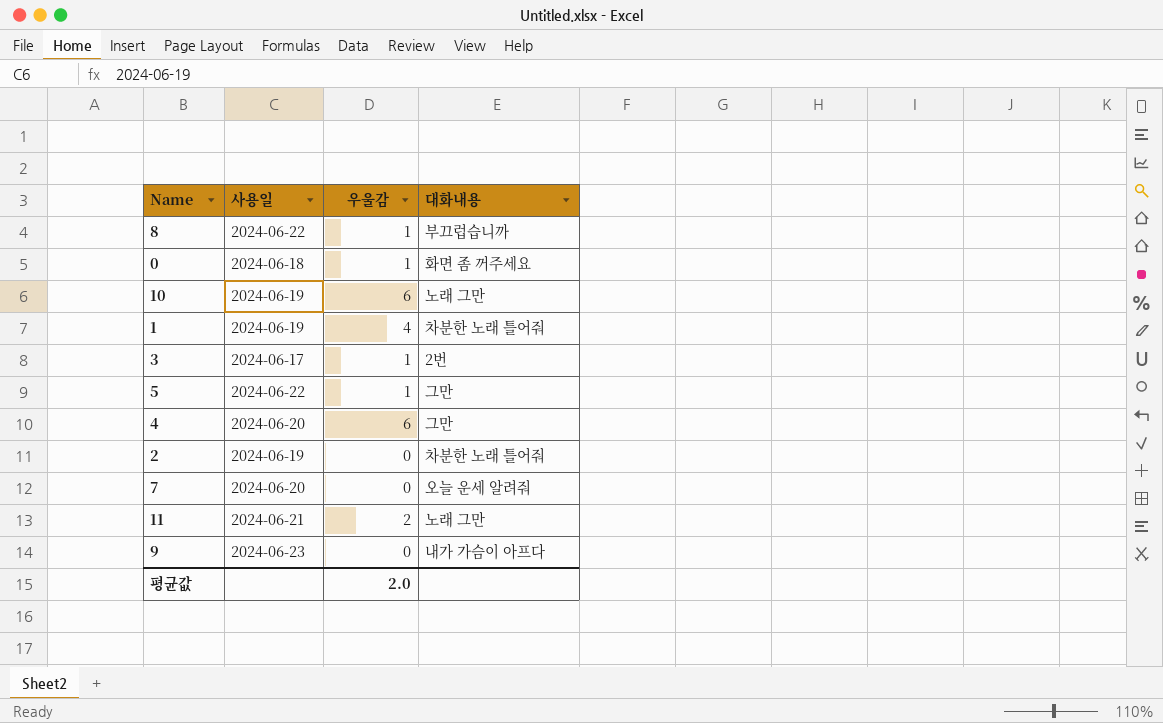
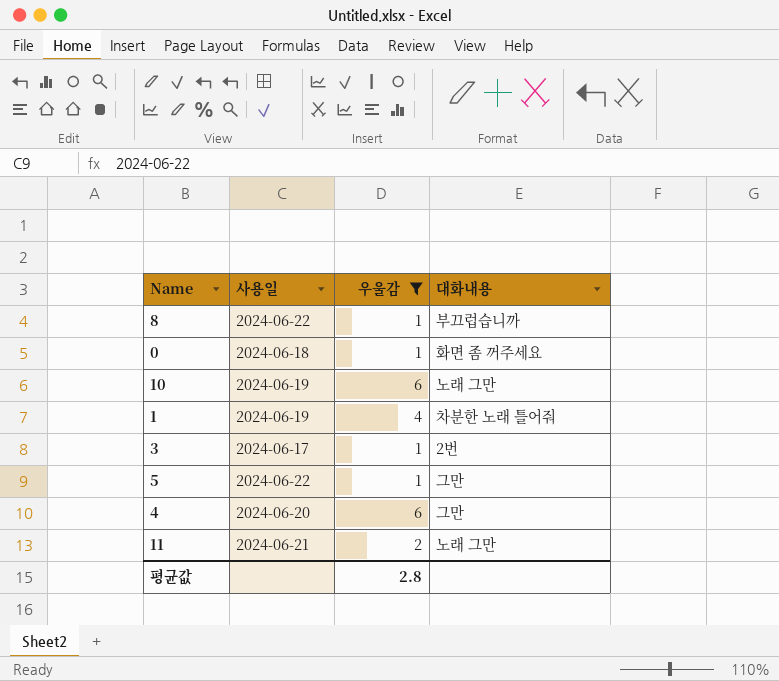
filter: none -> 우울감 != 0
평균값 | 우울감: 2.0 -> 2.8

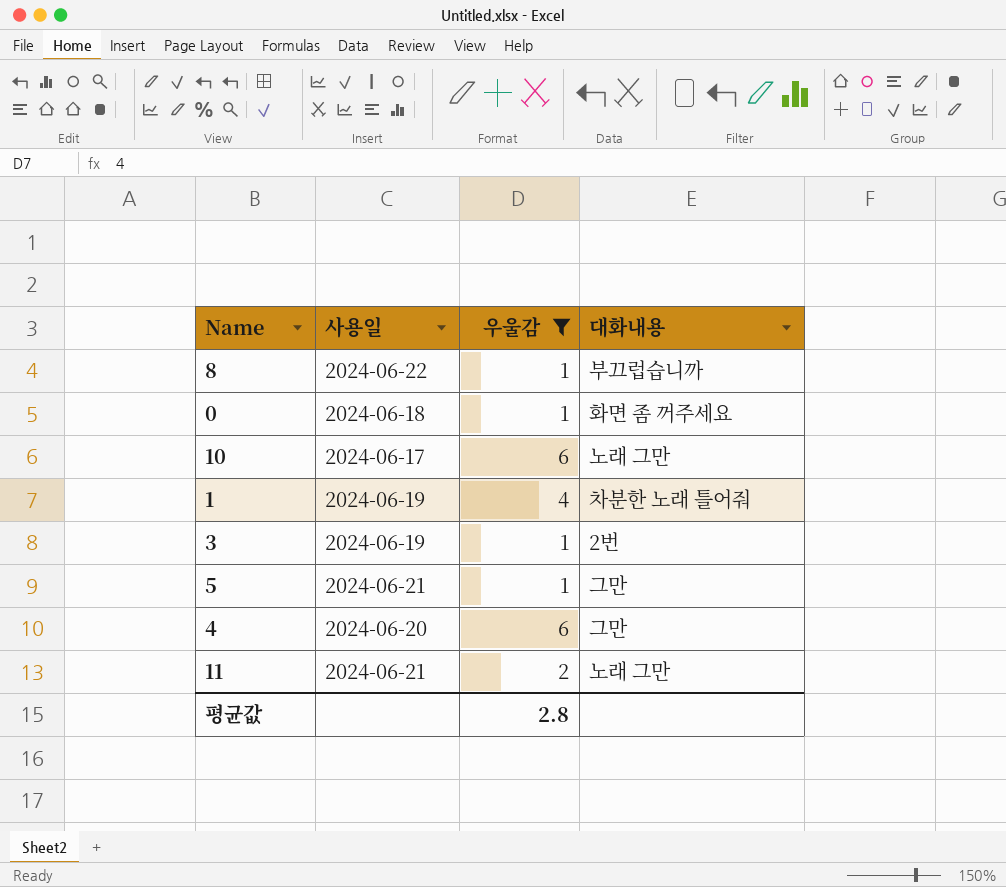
10 | 사용일: 2024-06-19 -> 2024-06-17
3 | 사용일: 2024-06-17 -> 2024-06-19
5 | 사용일: 2024-06-22 -> 2024-06-21

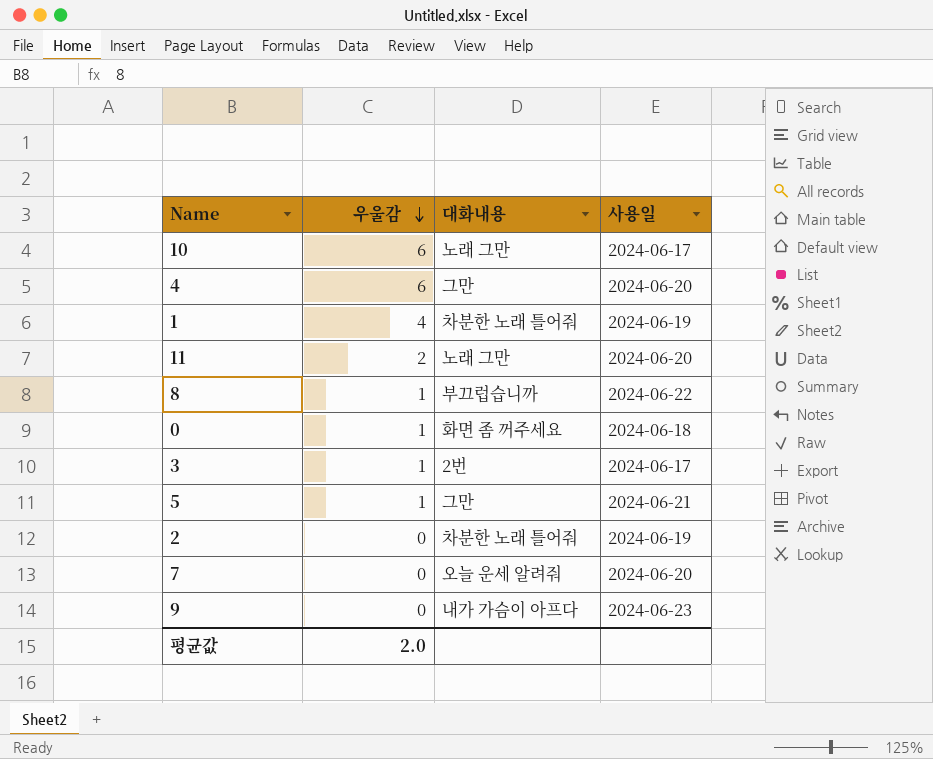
filter: 우울감 != 0 -> none
row order: none -> 우울감 descending
column 사용일 | position: 2 -> 4
11 | 사용일: 2024-06-21 -> 2024-06-20
3 | 사용일: 2024-06-19 -> 2024-06-17
평균값 | 우울감: 2.8 -> 2.0

